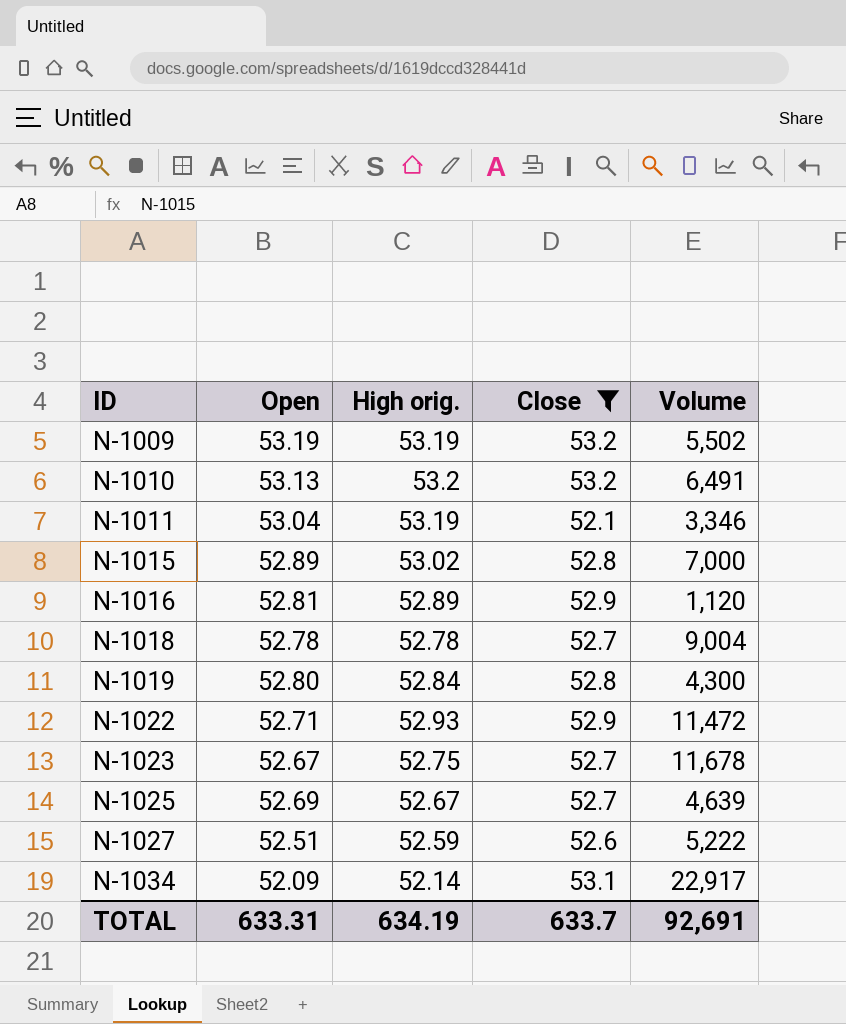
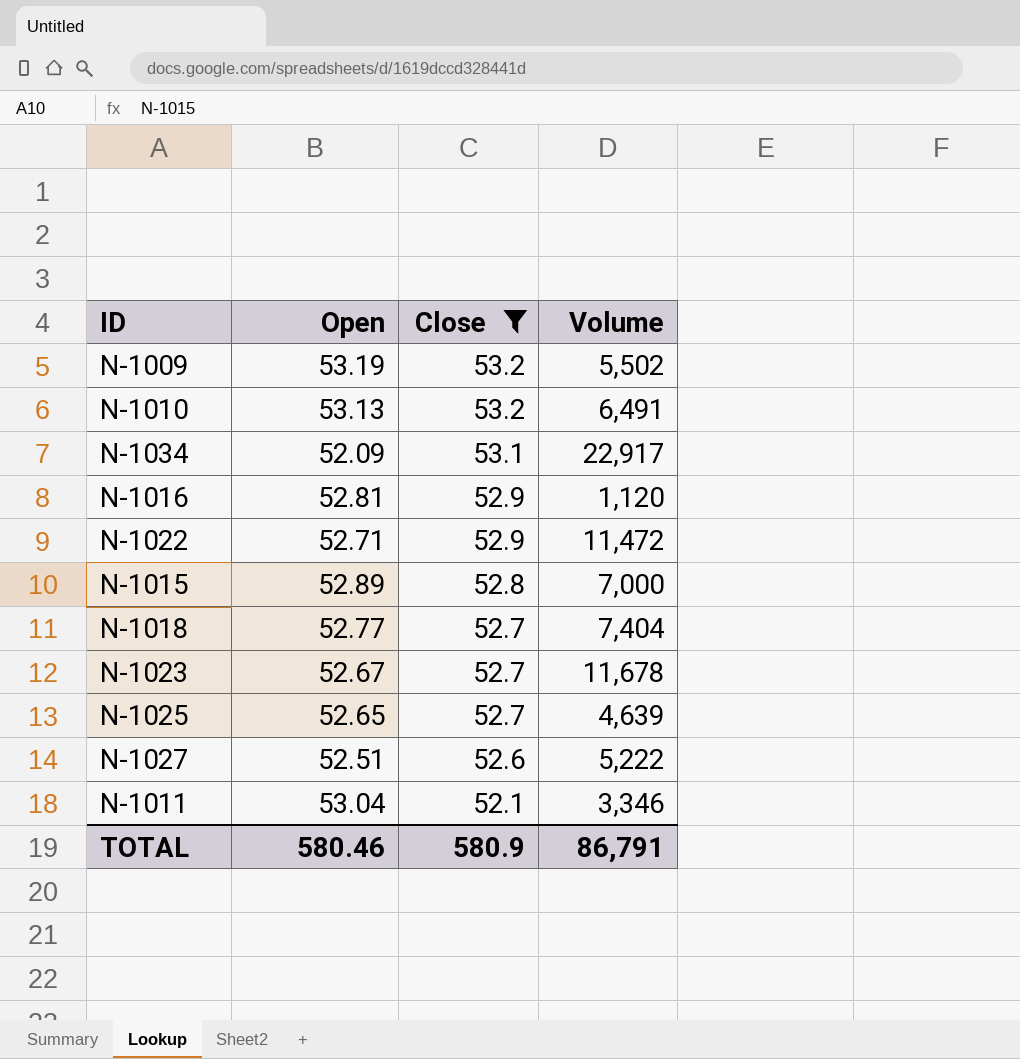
row order: ID ascending -> Close descending
column High orig. | position: 3 -> none
row N-1019: 52.80 | 52.84 | 52.8 | 4,300 -> none
N-1018 | Open: 52.78 -> 52.77
N-1018 | Volume: 9,004 -> 7,404
N-1025 | Open: 52.69 -> 52.65
TOTAL | Open: 633.31 -> 580.46
TOTAL | Close: 633.7 -> 580.9
TOTAL | Volume: 92,691 -> 86,791

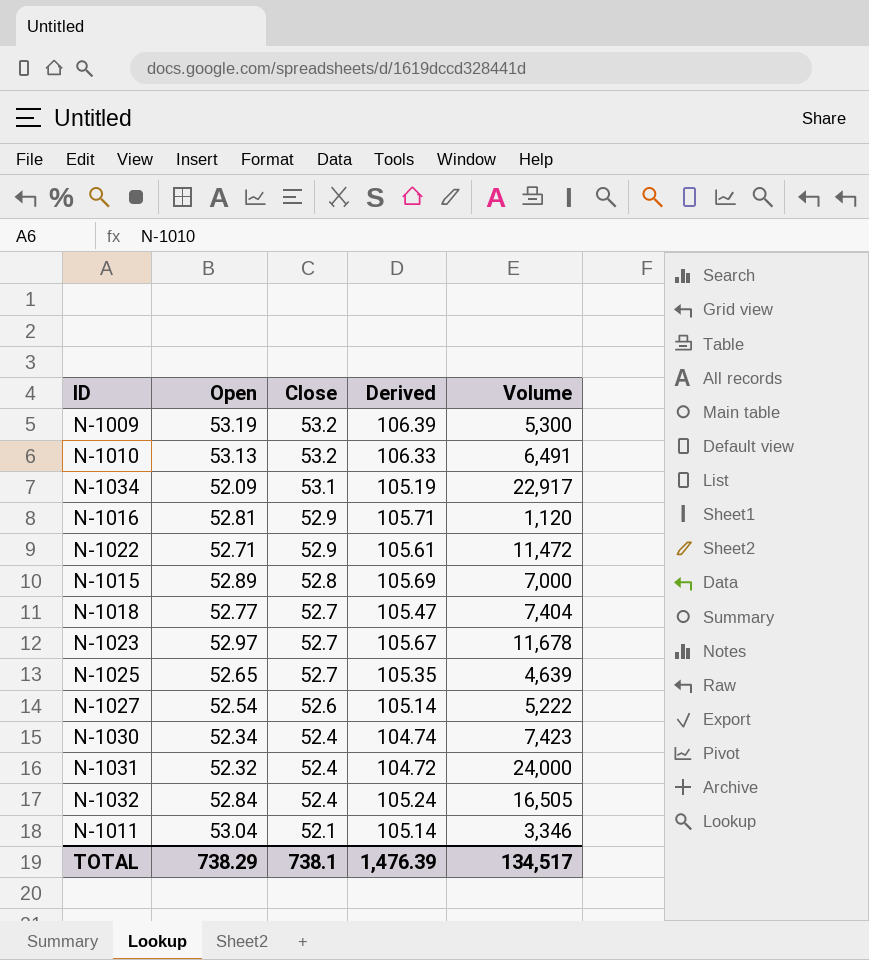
filter: Close != 52.4 -> none
column Derived | formula: none -> [Open] + [Close]
N-1009 | Volume: 5,502 -> 5,300
N-1023 | Open: 52.67 -> 52.97
N-1027 | Open: 52.51 -> 52.54
TOTAL | Open: 580.46 -> 738.29
TOTAL | Close: 580.9 -> 738.1
TOTAL | Volume: 86,791 -> 134,517

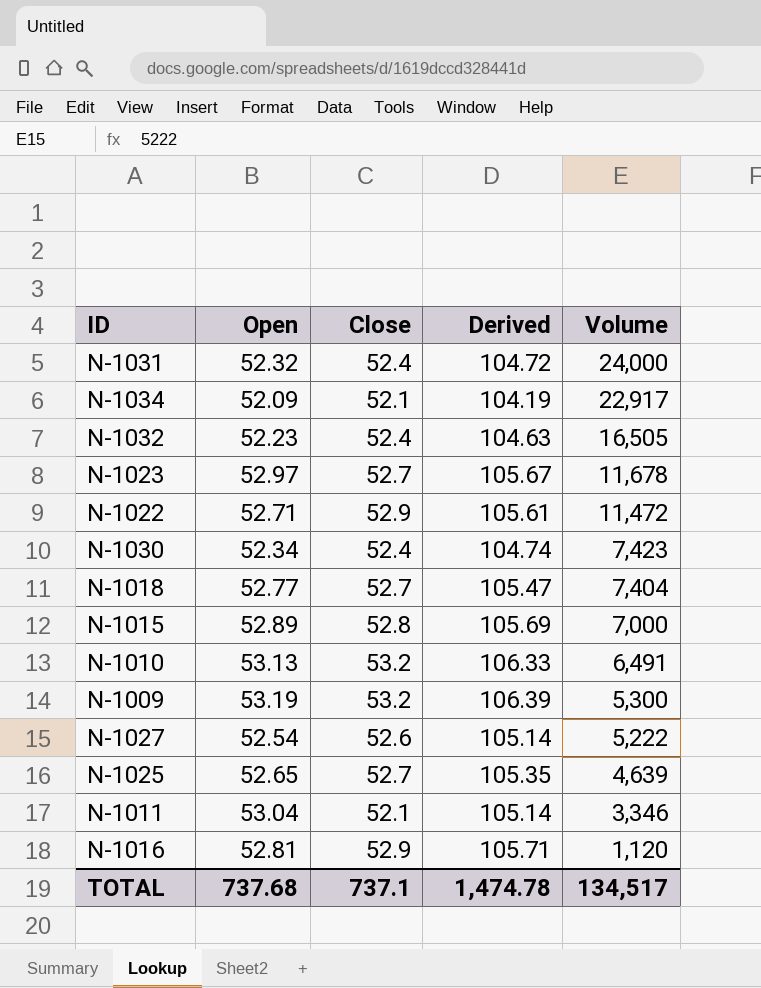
row order: Close descending -> Volume descending
N-1034 | Close: 53.1 -> 52.1
N-1034 | Derived: 105.19 -> 104.19
N-1032 | Open: 52.84 -> 52.23
N-1032 | Derived: 105.24 -> 104.63
TOTAL | Open: 738.29 -> 737.68
TOTAL | Close: 738.1 -> 737.1
TOTAL | Derived: 1,476.39 -> 1,474.78

